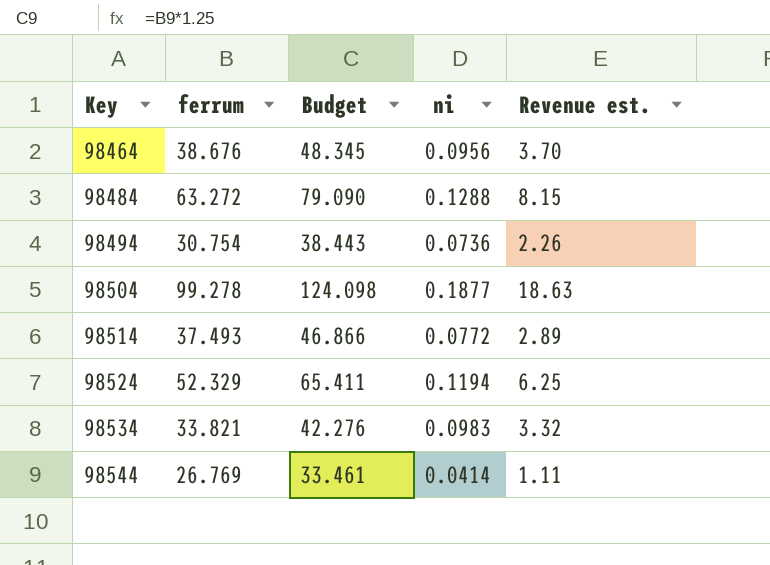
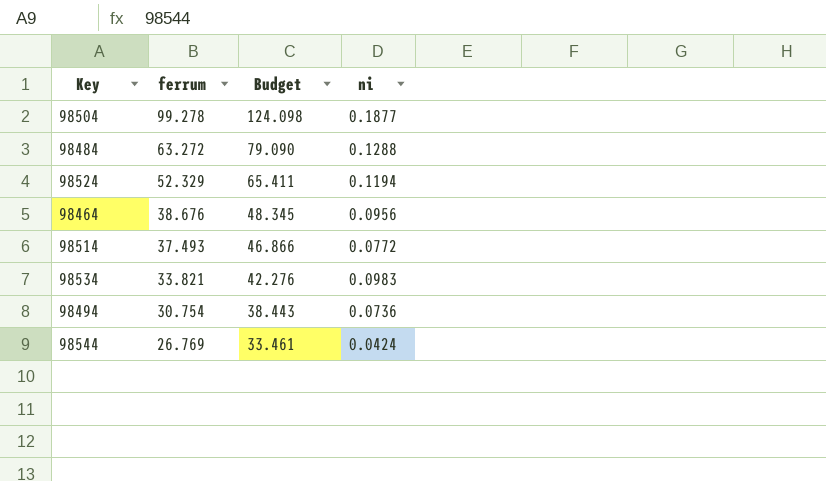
row order: Key ascending -> ferrum descending
column Revenue est. | formula: [ferrum] * [ni] -> none
98544 | ni: 0.0414 -> 0.0424

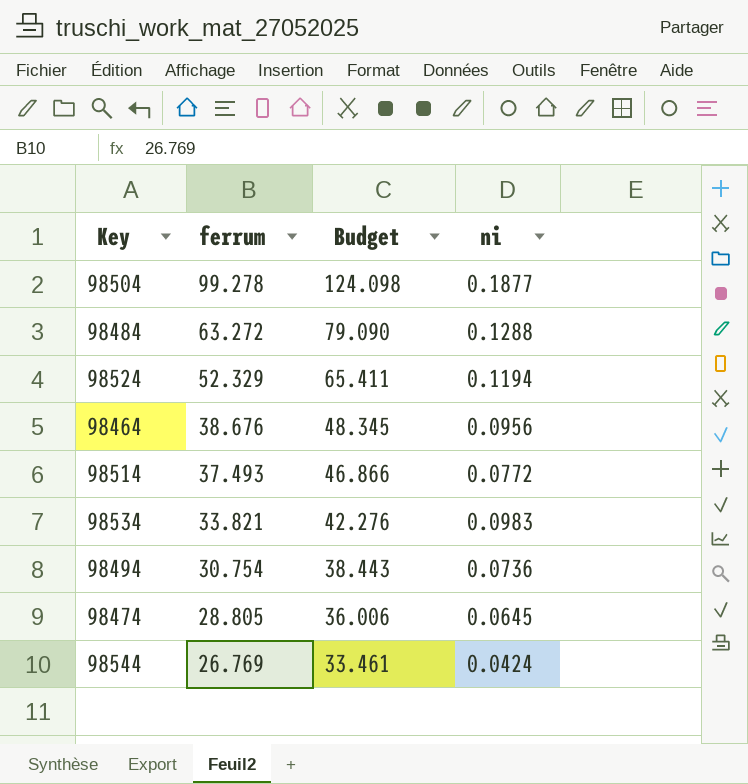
row 98474: none -> 28.805 | 36.006 | 0.0645

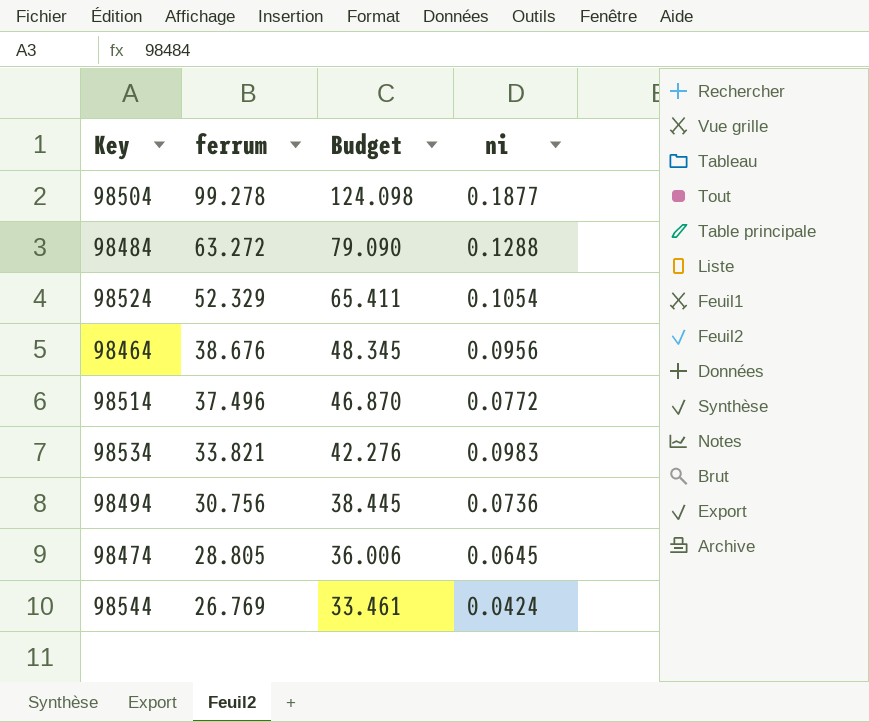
98524 | ni: 0.1194 -> 0.1054
98514 | ferrum: 37.493 -> 37.496
98514 | Budget: 46.866 -> 46.870
98494 | ferrum: 30.754 -> 30.756
98494 | Budget: 38.443 -> 38.445

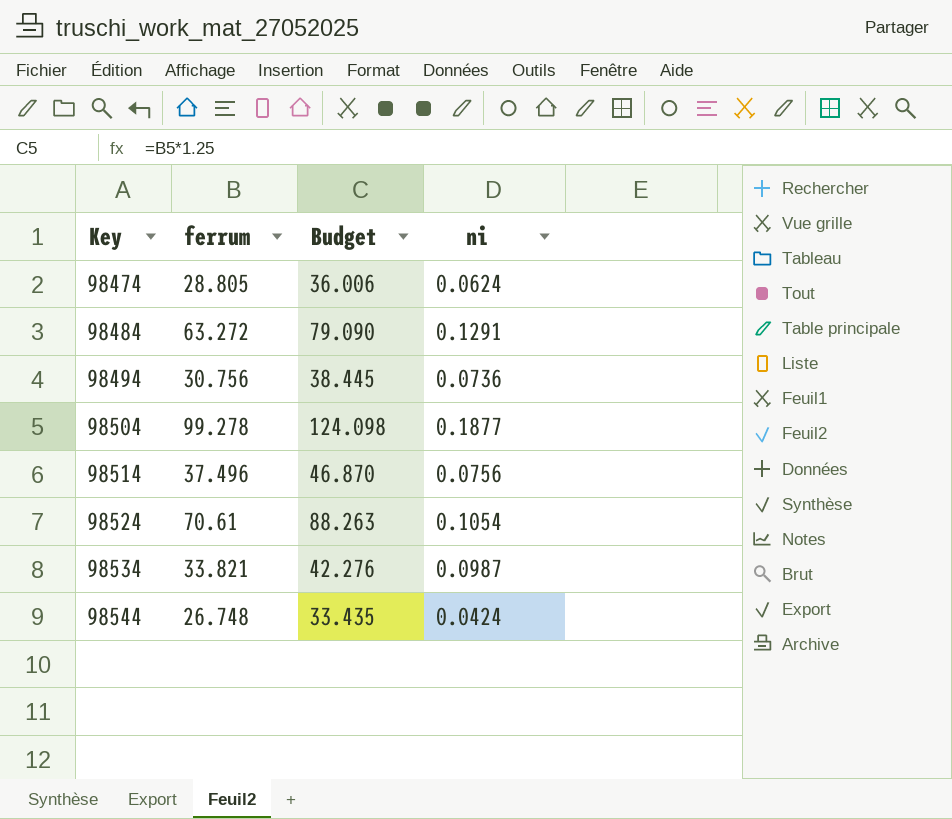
row order: ferrum descending -> Key ascending
row 98464: 38.676 | 48.345 | 0.0956 -> none
98474 | ni: 0.0645 -> 0.0624
98484 | ni: 0.1288 -> 0.1291
98514 | ni: 0.0772 -> 0.0756
98524 | ferrum: 52.329 -> 70.61
98524 | Budget: 65.411 -> 88.263
98534 | ni: 0.0983 -> 0.0987
98544 | ferrum: 26.769 -> 26.748
98544 | Budget: 33.461 -> 33.435

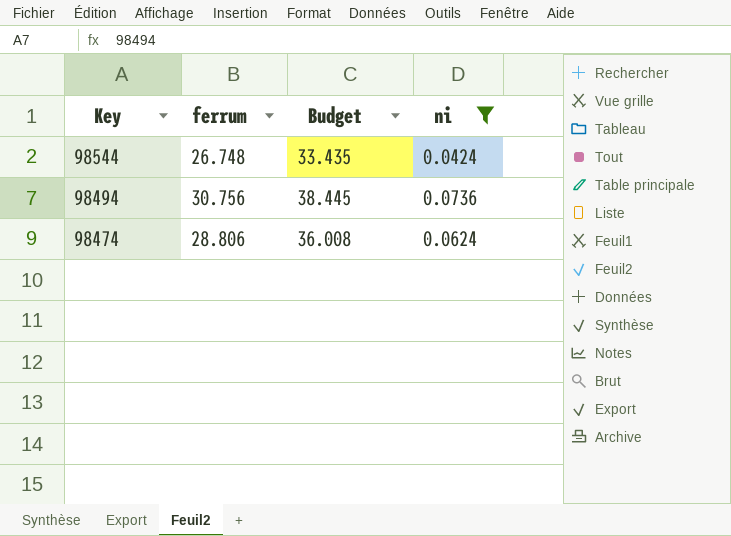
filter: none -> ni <= 0.0736
row order: Key ascending -> Key descending
98474 | ferrum: 28.805 -> 28.806
98474 | Budget: 36.006 -> 36.008

